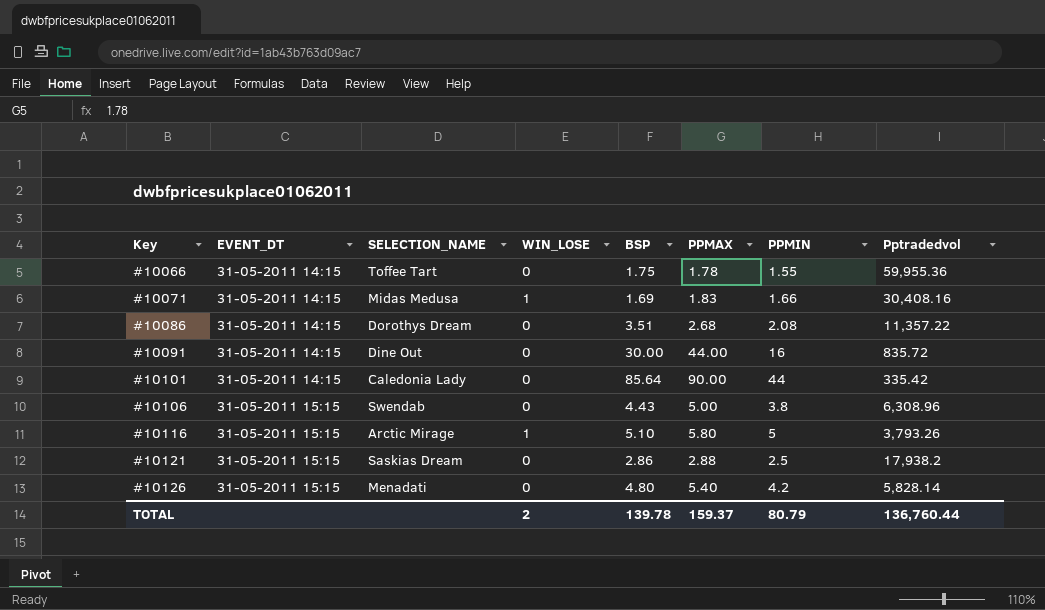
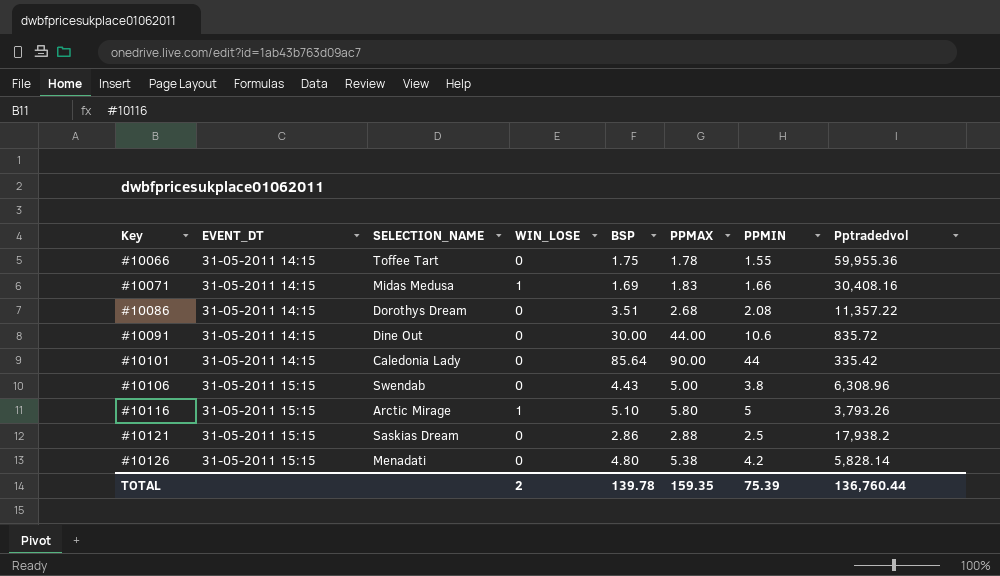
#10091 | PPMIN: 16 -> 10.6
#10126 | PPMAX: 5.40 -> 5.38
TOTAL | PPMAX: 159.37 -> 159.35
TOTAL | PPMIN: 80.79 -> 75.39

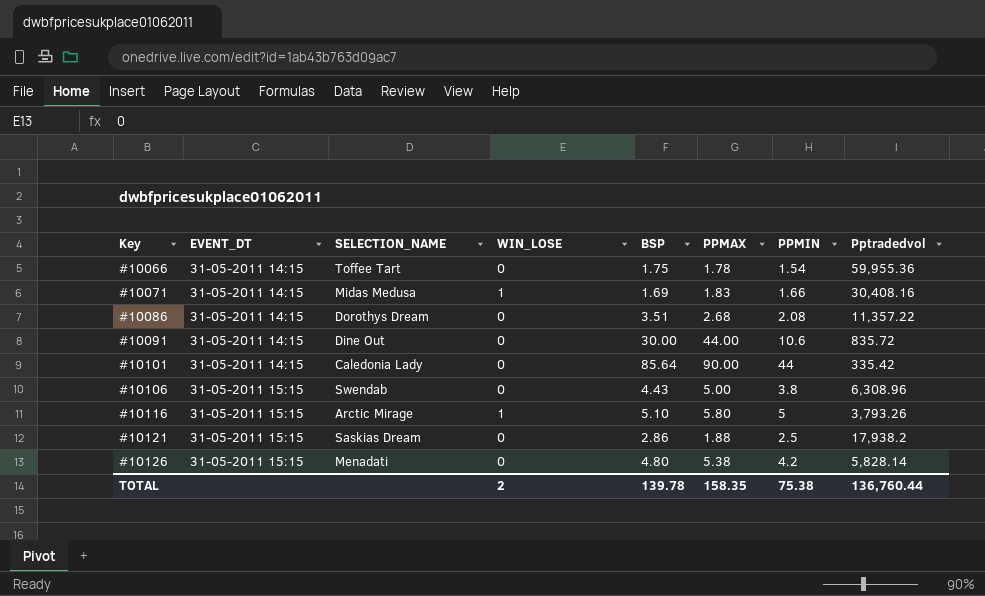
#10066 | PPMIN: 1.55 -> 1.54
#10121 | PPMAX: 2.88 -> 1.88
TOTAL | PPMAX: 159.35 -> 158.35
TOTAL | PPMIN: 75.39 -> 75.38

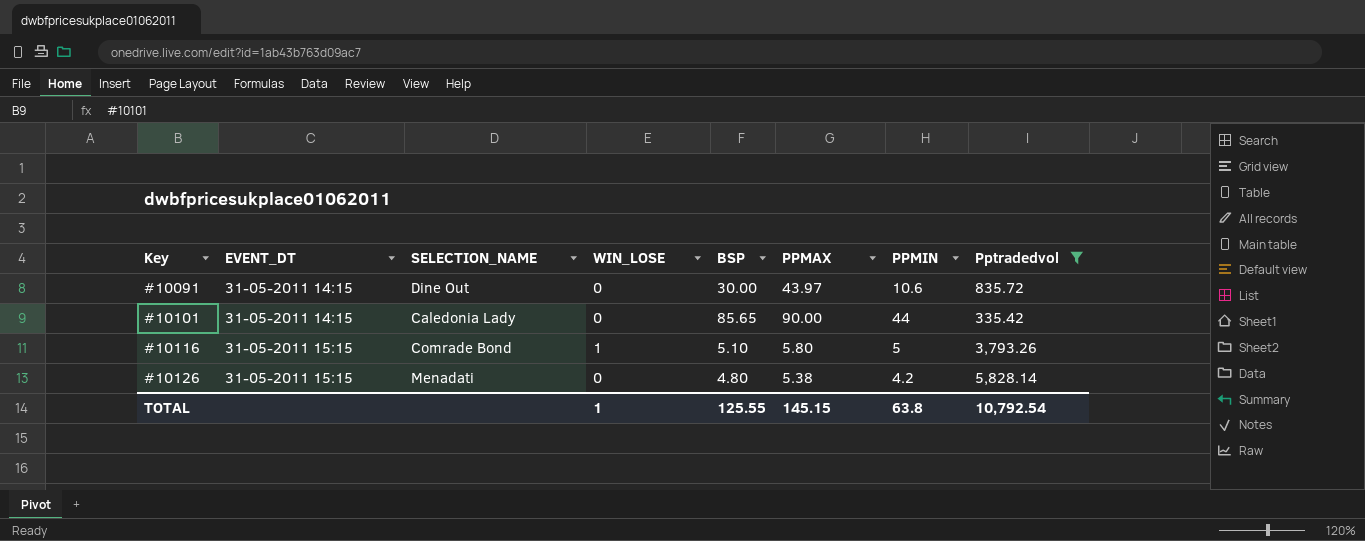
filter: none -> Pptradedvol <= 5,828.14
#10091 | PPMAX: 44.00 -> 43.97
#10101 | BSP: 85.64 -> 85.65
#10116 | SELECTION_NAME: Arctic Mirage -> Comrade Bond
TOTAL | WIN_LOSE: 2 -> 1
TOTAL | BSP: 139.78 -> 125.55
TOTAL | PPMAX: 158.35 -> 145.15
TOTAL | PPMIN: 75.38 -> 63.8
TOTAL | Pptradedvol: 136,760.44 -> 10,792.54

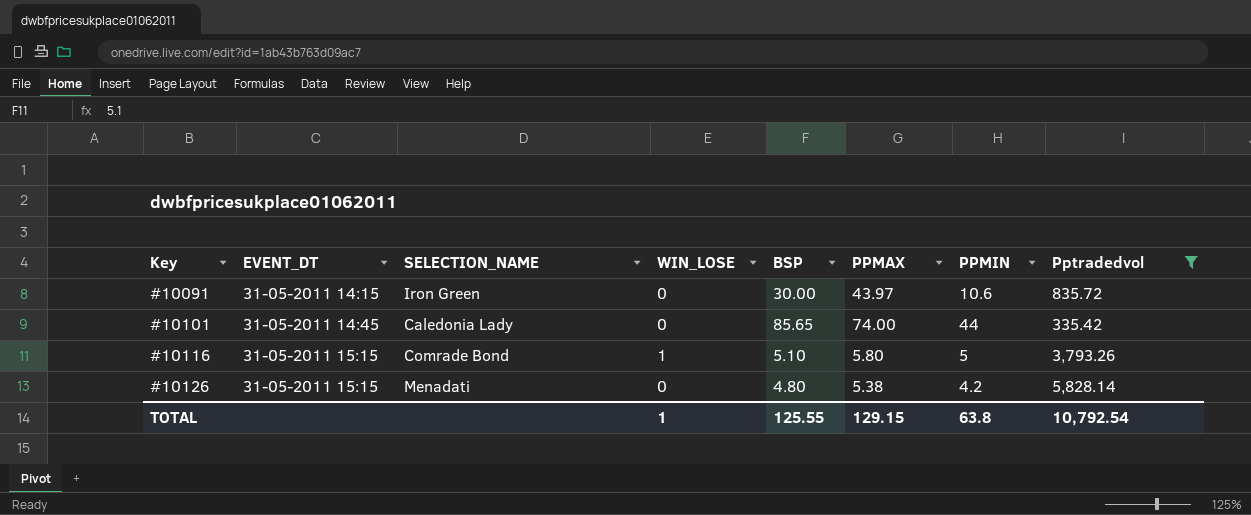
#10091 | SELECTION_NAME: Dine Out -> Iron Green
#10101 | EVENT_DT: 31-05-2011 14:15 -> 31-05-2011 14:45
#10101 | PPMAX: 90.00 -> 74.00
TOTAL | PPMAX: 145.15 -> 129.15

